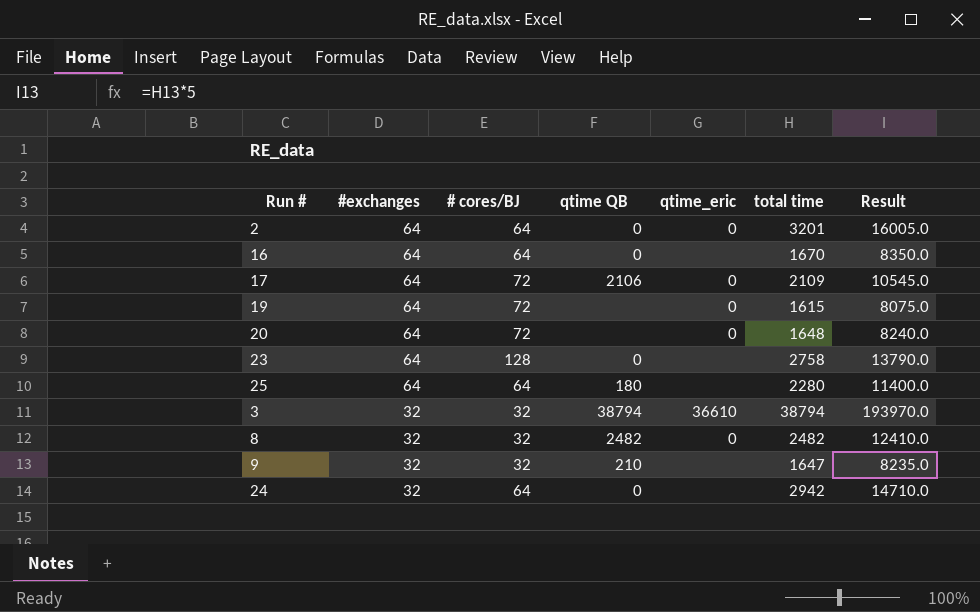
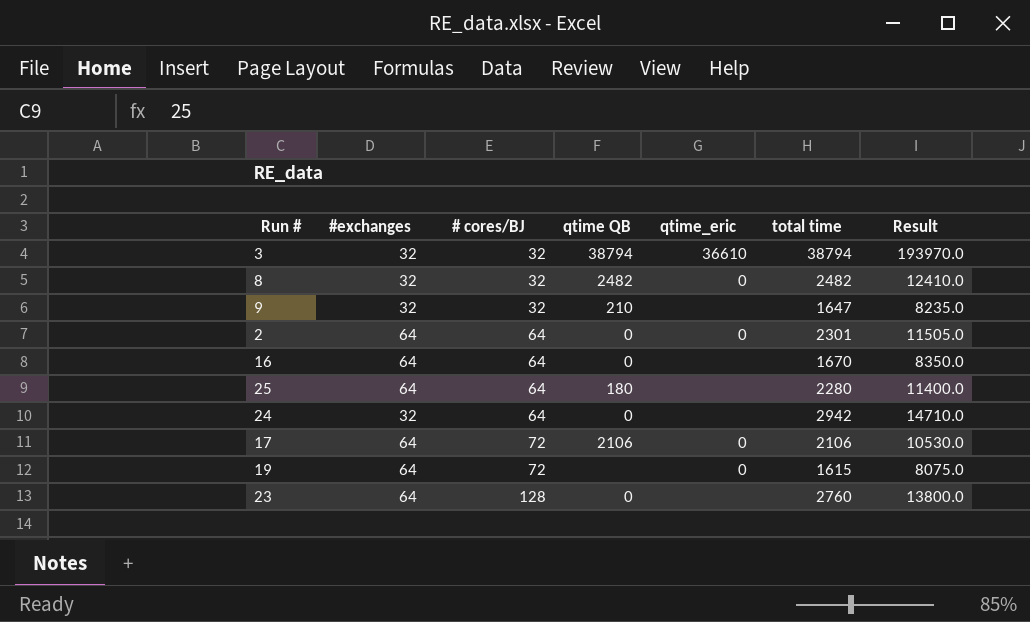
row order: #exchanges descending -> # cores/BJ ascending
row 20: 64 | 72 | none | 0 | 1648 | 8240.0 -> none
2 | total time: 3201 -> 2301
2 | Result: 16005.0 -> 11505.0
17 | total time: 2109 -> 2106
17 | Result: 10545.0 -> 10530.0
23 | total time: 2758 -> 2760
23 | Result: 13790.0 -> 13800.0

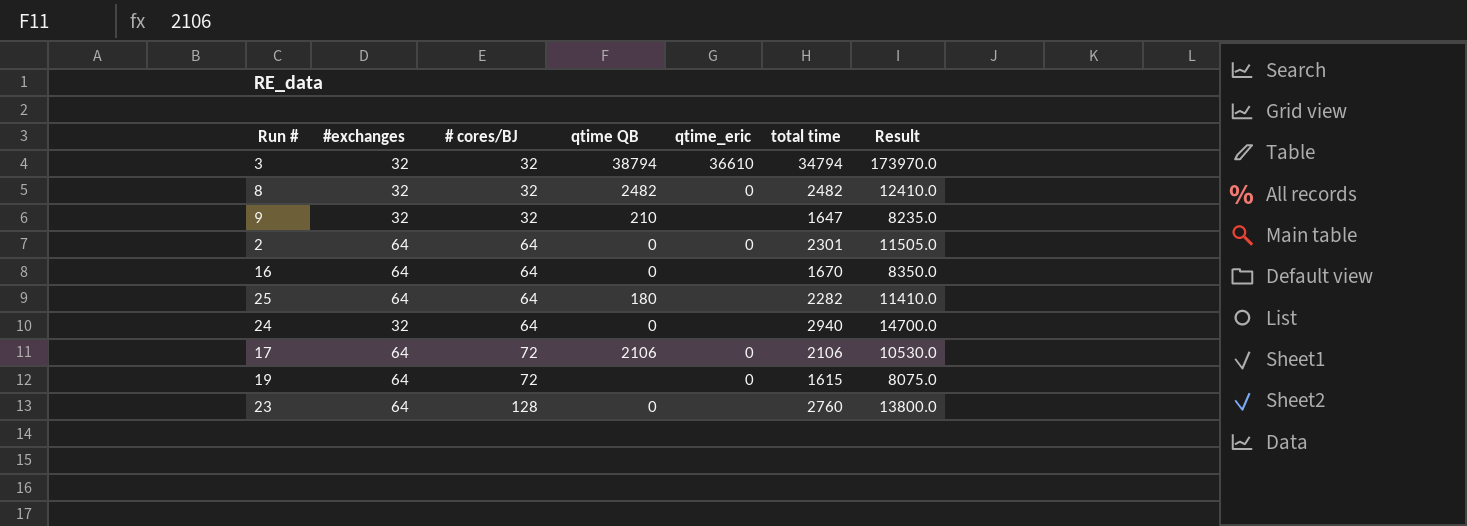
3 | total time: 38794 -> 34794
3 | Result: 193970.0 -> 173970.0
25 | total time: 2280 -> 2282
25 | Result: 11400.0 -> 11410.0
24 | total time: 2942 -> 2940
24 | Result: 14710.0 -> 14700.0

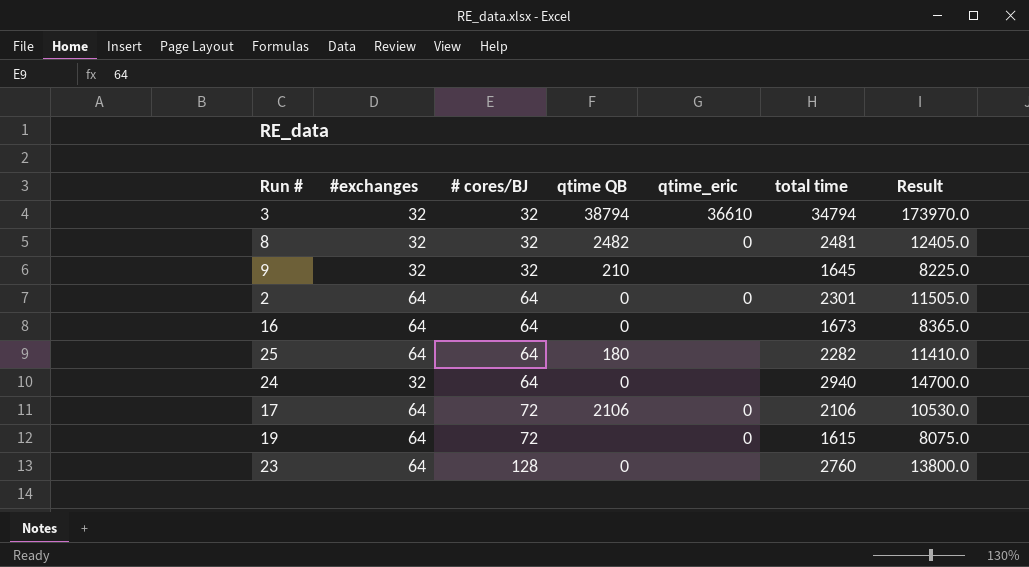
8 | total time: 2482 -> 2481
8 | Result: 12410.0 -> 12405.0
9 | total time: 1647 -> 1645
9 | Result: 8235.0 -> 8225.0
16 | total time: 1670 -> 1673
16 | Result: 8350.0 -> 8365.0

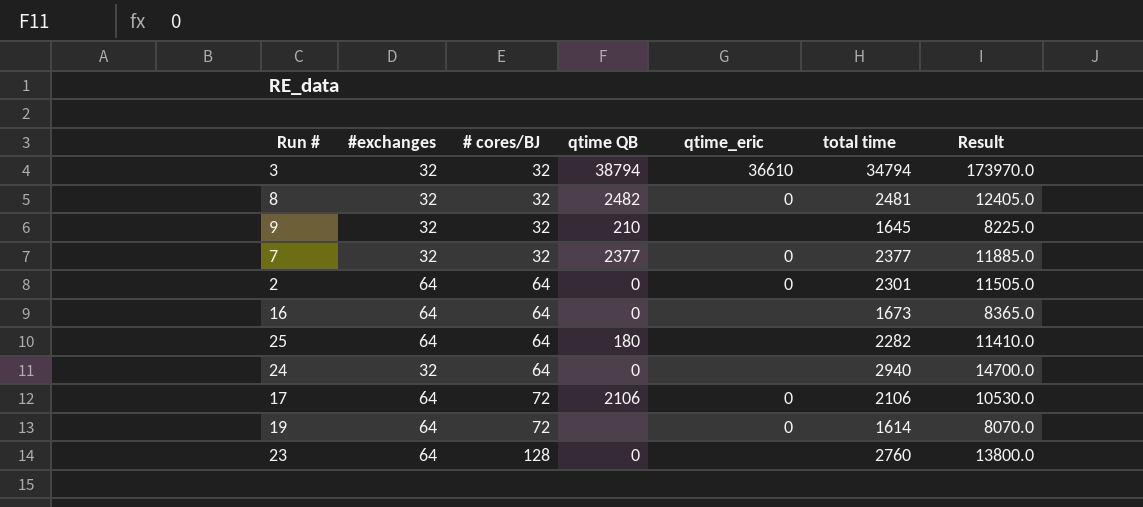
row 7: none -> 32 | 32 | 2377 | 0 | 2377 | 11885.0
19 | total time: 1615 -> 1614
19 | Result: 8075.0 -> 8070.0

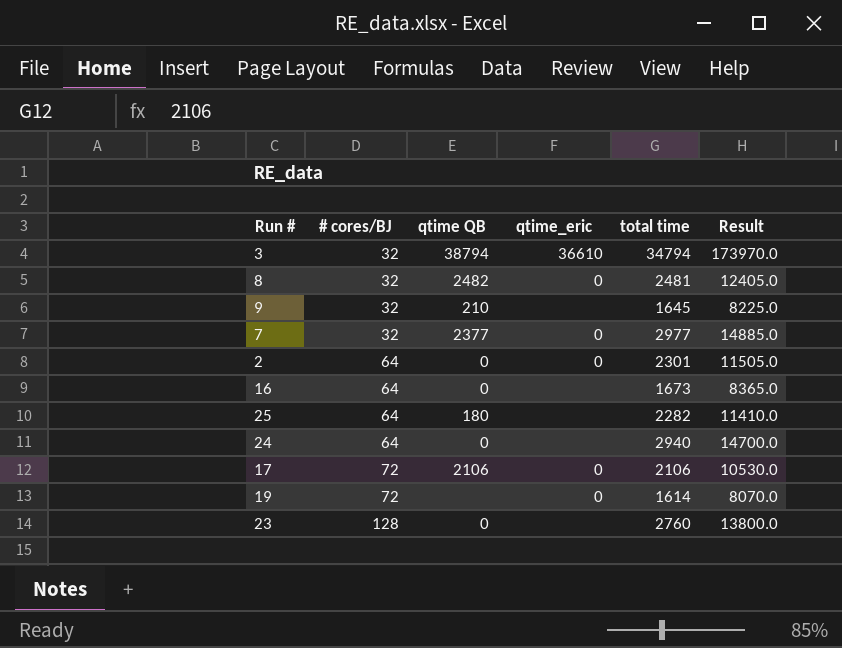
column #exchanges | position: 2 -> none
7 | total time: 2377 -> 2977
7 | Result: 11885.0 -> 14885.0

